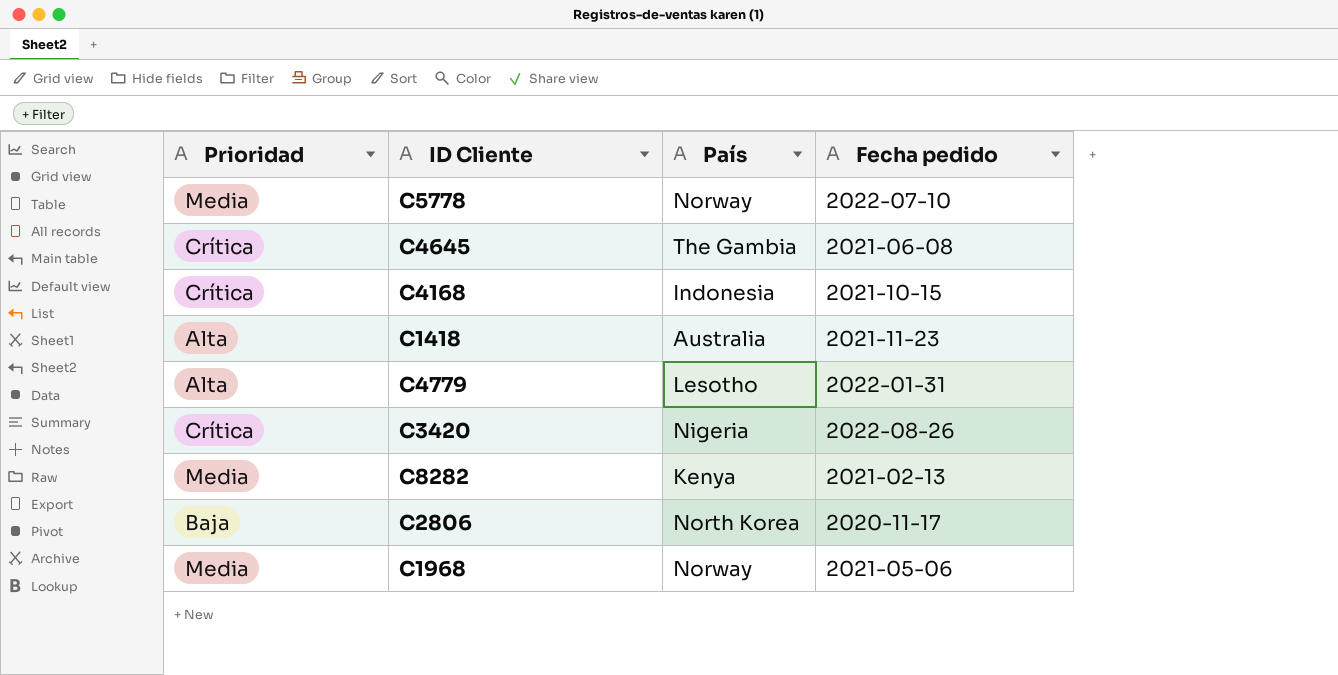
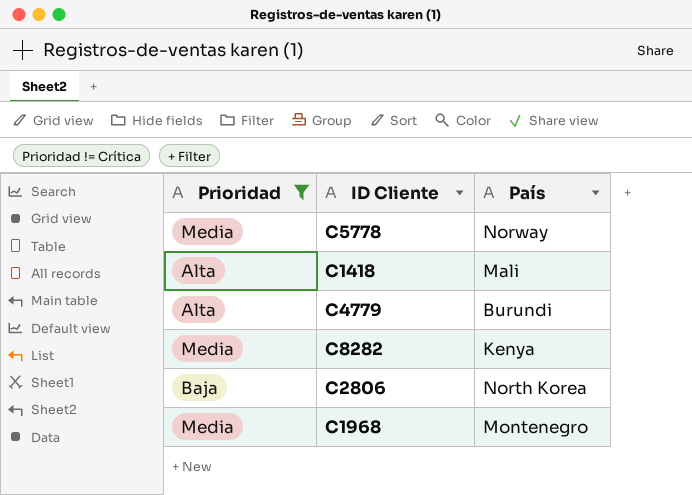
filter: none -> Prioridad != Crítica
column Fecha pedido | position: 4 -> none
C1418 | País: Australia -> Mali
C4779 | País: Lesotho -> Burundi
C1968 | País: Norway -> Montenegro

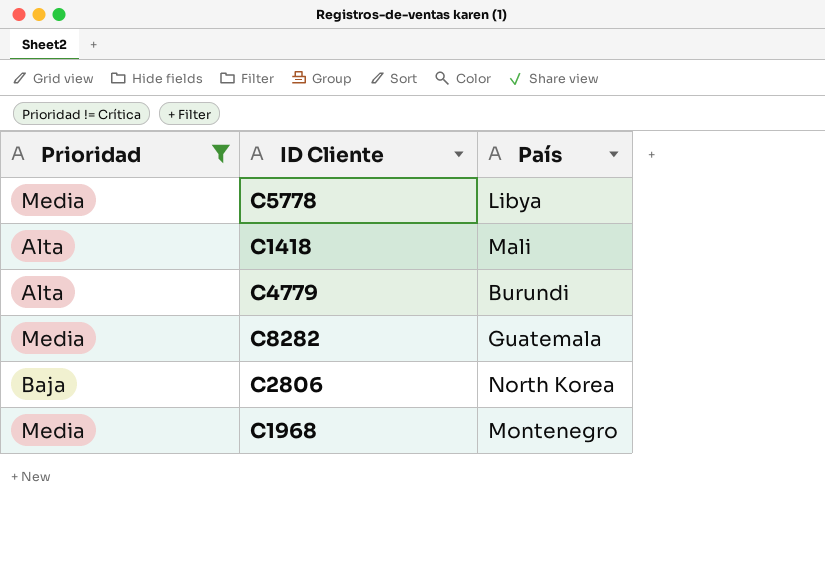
C5778 | País: Norway -> Libya
C8282 | País: Kenya -> Guatemala

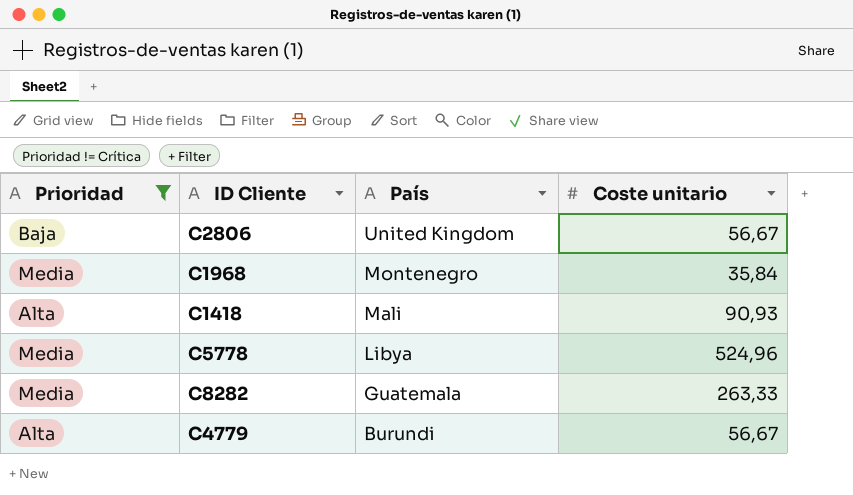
row order: none -> País descending
column Coste unitario | position: none -> 4
C2806 | País: North Korea -> United Kingdom

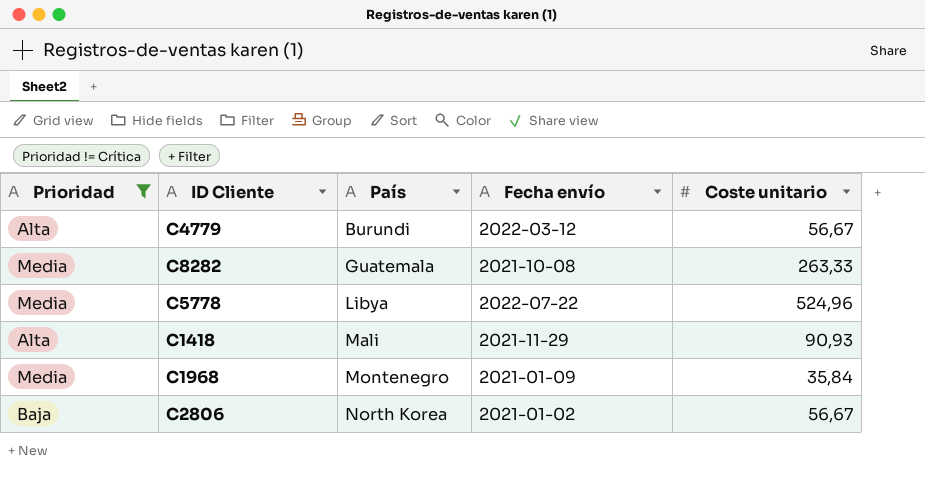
row order: País descending -> País ascending
column Fecha envío | position: none -> 4
C2806 | País: United Kingdom -> North Korea

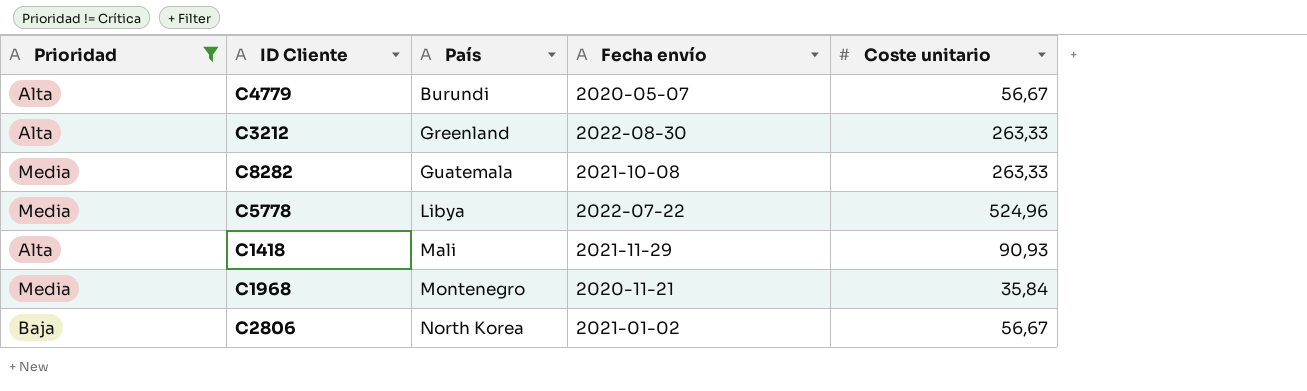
C4779 | Fecha envío: 2022-03-12 -> 2020-05-07
row C3212: none -> Alta | Greenland | 2022-08-30 | 263,33
C1968 | Fecha envío: 2021-01-09 -> 2020-11-21

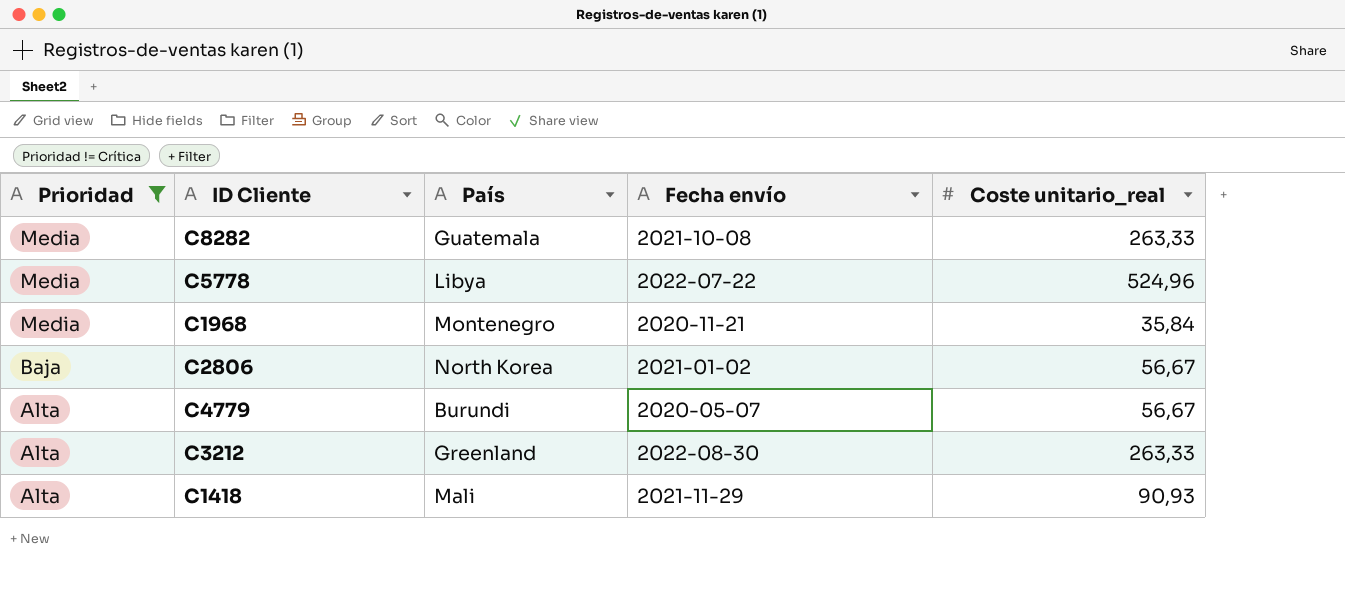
row order: País ascending -> Prioridad descending
column name: Coste unitario -> Coste unitario_real

